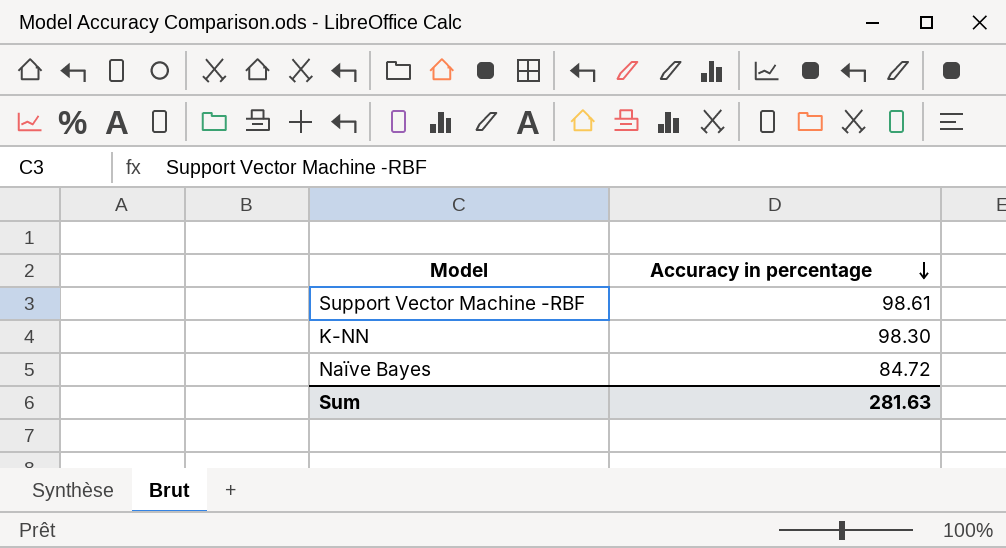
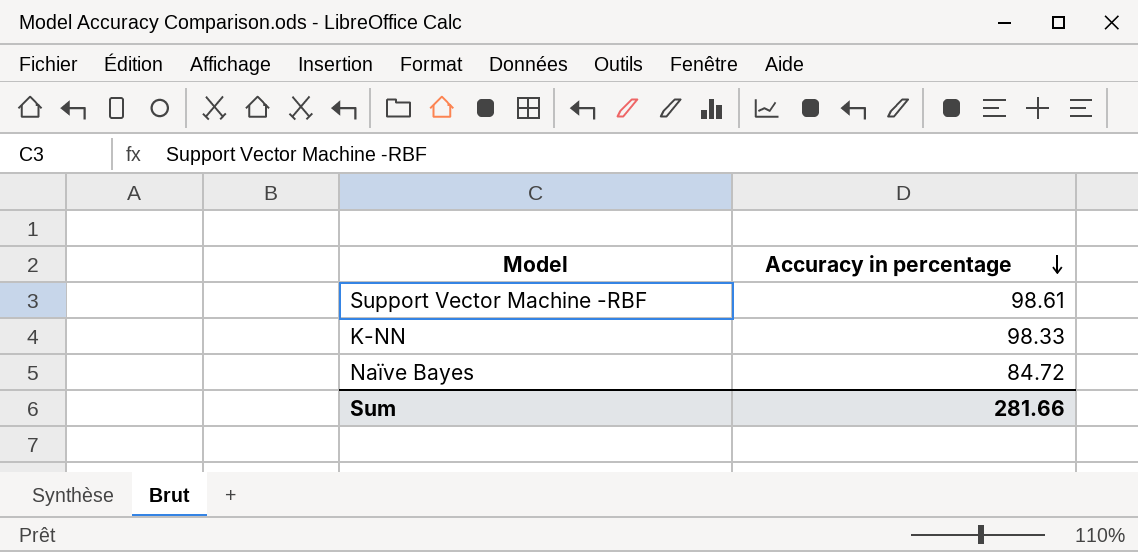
K-NN | Accuracy in percentage: 98.30 -> 98.33
Sum | Accuracy in percentage: 281.63 -> 281.66

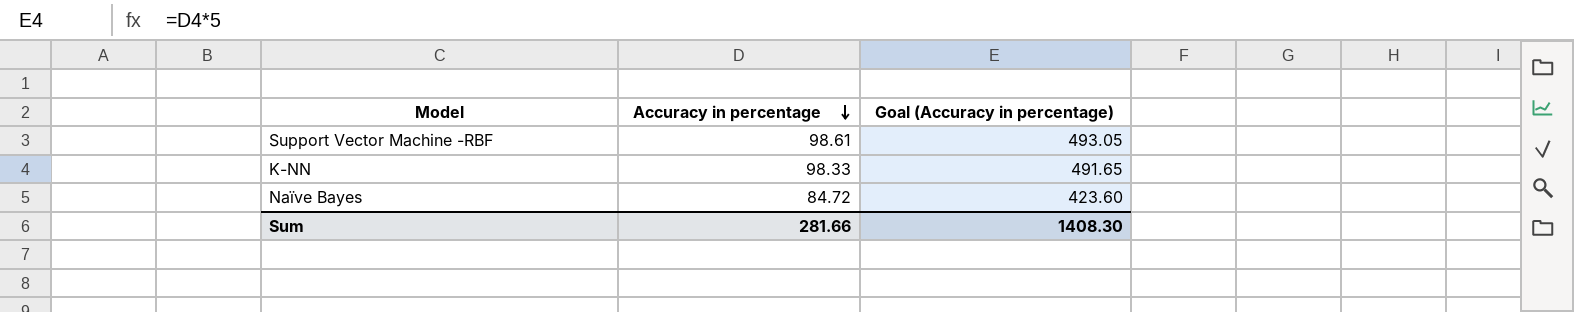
column Goal (Accuracy in percentage) | formula: none -> [Accuracy in percentage] * 5

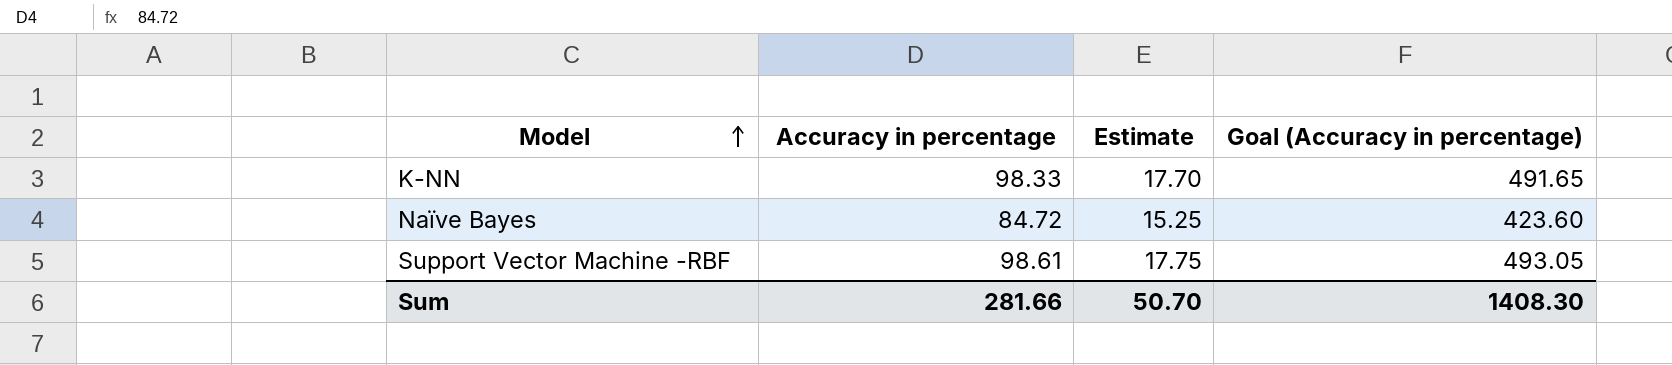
row order: Accuracy in percentage descending -> Model ascending
column Estimate | formula: none -> [Accuracy in percentage] * 0.18

